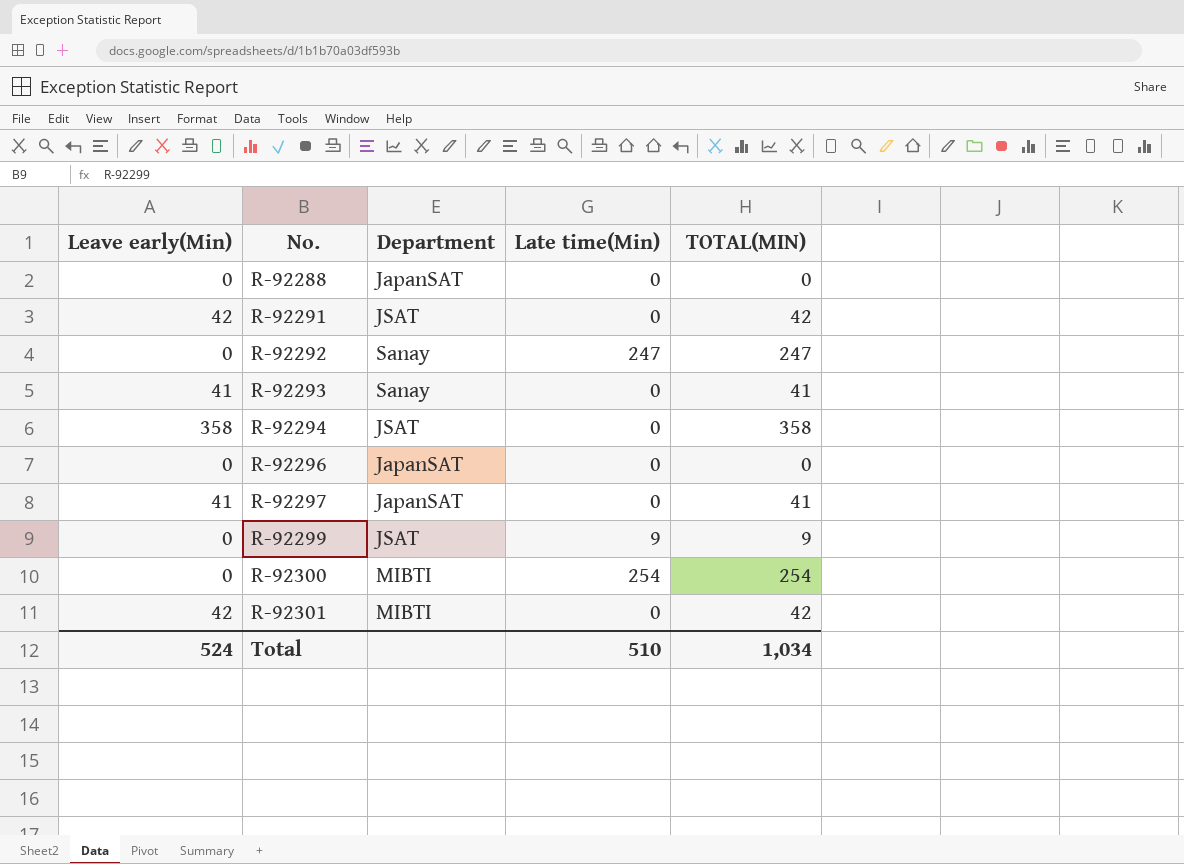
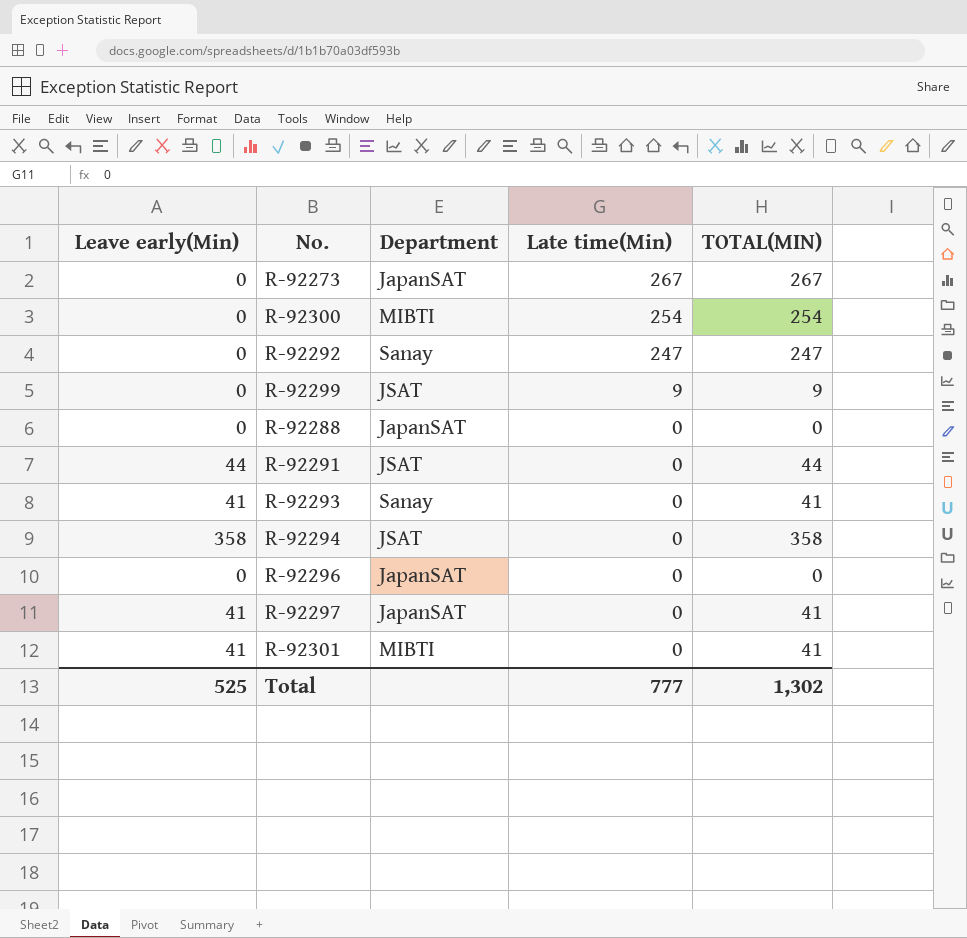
row order: No. ascending -> Late time(Min) descending
row R-92273: none -> 0 | JapanSAT | 267 | 267
R-92291 | Leave early(Min): 42 -> 44
R-92291 | TOTAL(MIN): 42 -> 44
R-92301 | Leave early(Min): 42 -> 41
R-92301 | TOTAL(MIN): 42 -> 41
Total | Leave early(Min): 524 -> 525
Total | Late time(Min): 510 -> 777
Total | TOTAL(MIN): 1,034 -> 1,302

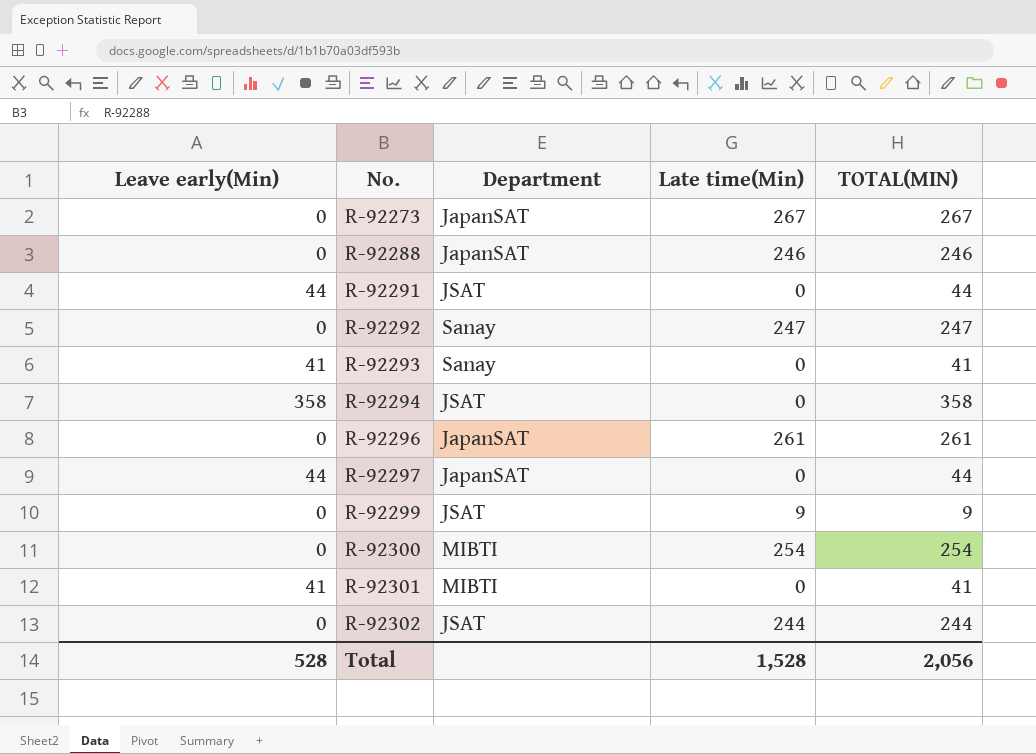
row order: Late time(Min) descending -> No. ascending
R-92288 | Late time(Min): 0 -> 246
R-92288 | TOTAL(MIN): 0 -> 246
R-92296 | Late time(Min): 0 -> 261
R-92296 | TOTAL(MIN): 0 -> 261
R-92297 | Leave early(Min): 41 -> 44
R-92297 | TOTAL(MIN): 41 -> 44
row R-92302: none -> 0 | JSAT | 244 | 244
Total | Leave early(Min): 525 -> 528
Total | Late time(Min): 777 -> 1,528
Total | TOTAL(MIN): 1,302 -> 2,056

